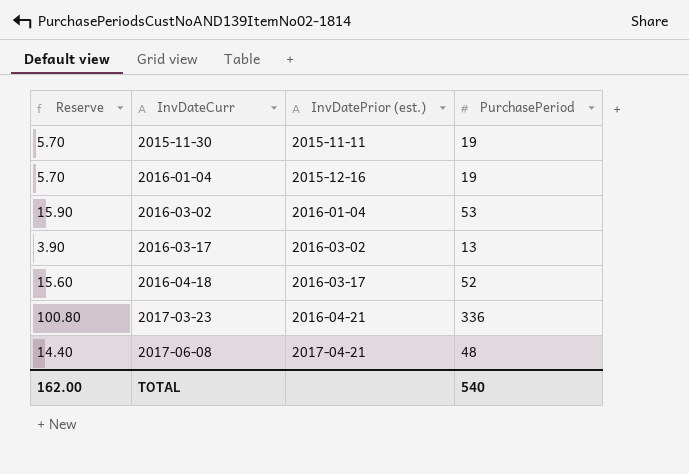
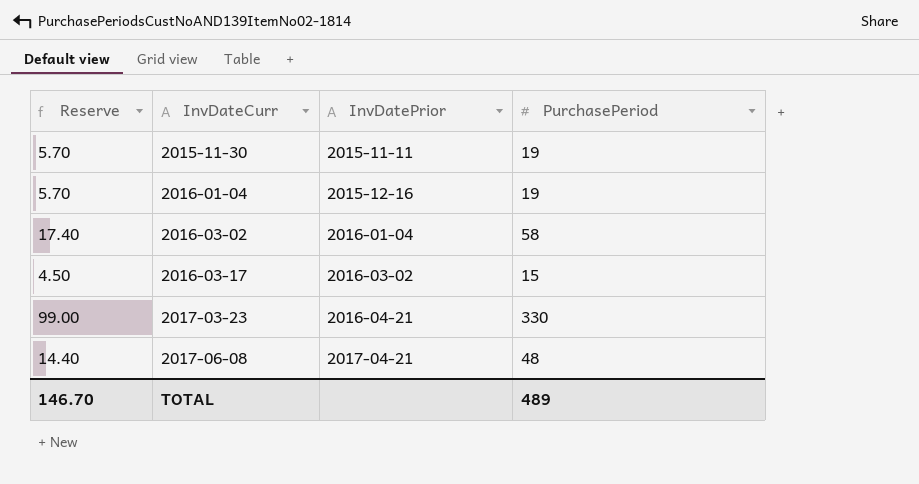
column name: InvDatePrior (est.) -> InvDatePrior
row 2016-04-18: 15.60 | 2016-03-17 | 52 -> none
2016-03-02 | Reserve: 15.90 -> 17.40
2016-03-02 | PurchasePeriod: 53 -> 58
2016-03-17 | Reserve: 3.90 -> 4.50
2016-03-17 | PurchasePeriod: 13 -> 15
2017-03-23 | Reserve: 100.80 -> 99.00
2017-03-23 | PurchasePeriod: 336 -> 330
TOTAL | Reserve: 162.00 -> 146.70
TOTAL | PurchasePeriod: 540 -> 489

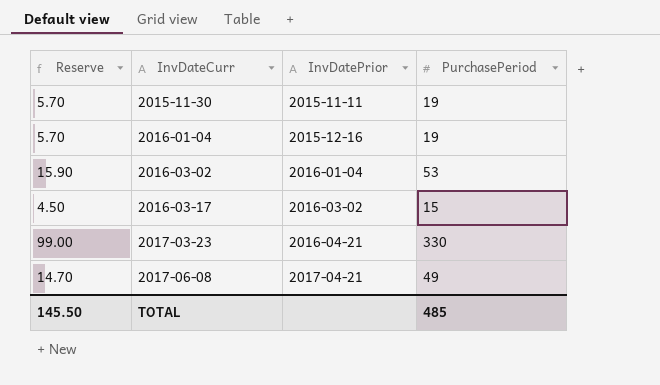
2016-03-02 | Reserve: 17.40 -> 15.90
2016-03-02 | PurchasePeriod: 58 -> 53
2017-06-08 | Reserve: 14.40 -> 14.70
2017-06-08 | PurchasePeriod: 48 -> 49
TOTAL | Reserve: 146.70 -> 145.50
TOTAL | PurchasePeriod: 489 -> 485

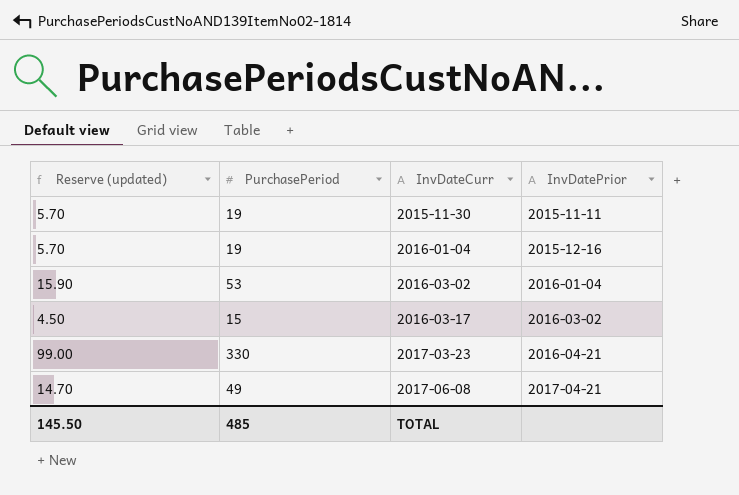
column name: Reserve -> Reserve (updated)
column PurchasePeriod | position: 4 -> 2

